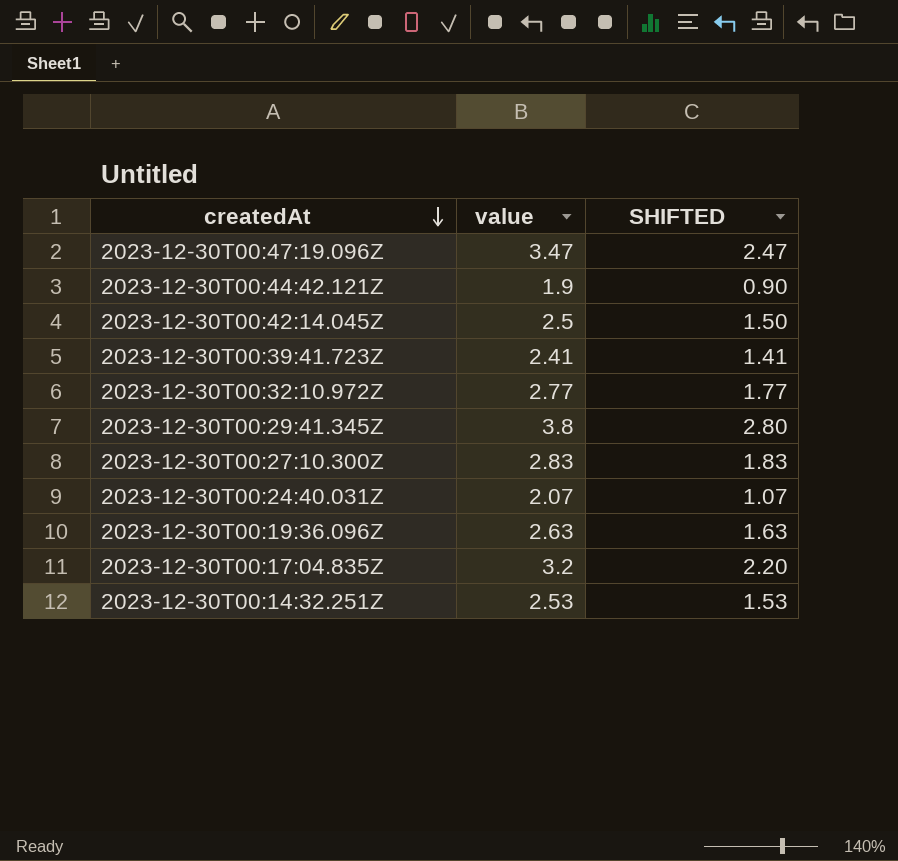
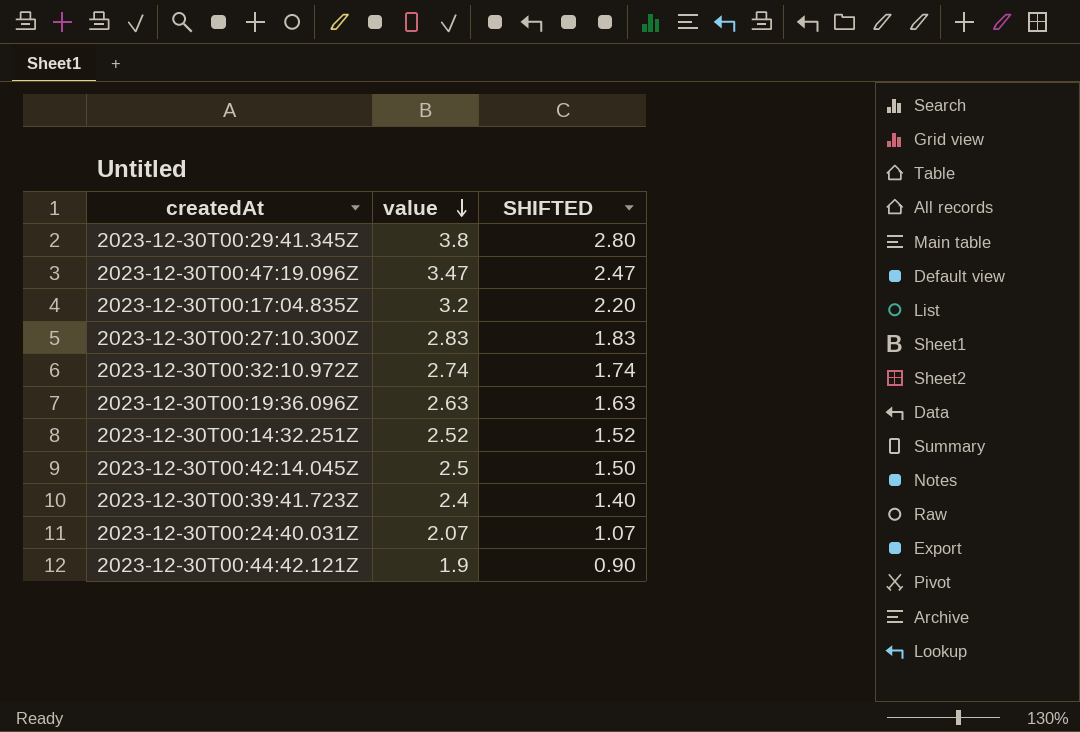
row order: createdAt descending -> value descending
2023-12-30T00:32:10.972Z | value: 2.77 -> 2.74
2023-12-30T00:32:10.972Z | SHIFTED: 1.77 -> 1.74
2023-12-30T00:14:32.251Z | value: 2.53 -> 2.52
2023-12-30T00:14:32.251Z | SHIFTED: 1.53 -> 1.52
2023-12-30T00:39:41.723Z | value: 2.41 -> 2.4
2023-12-30T00:39:41.723Z | SHIFTED: 1.41 -> 1.40

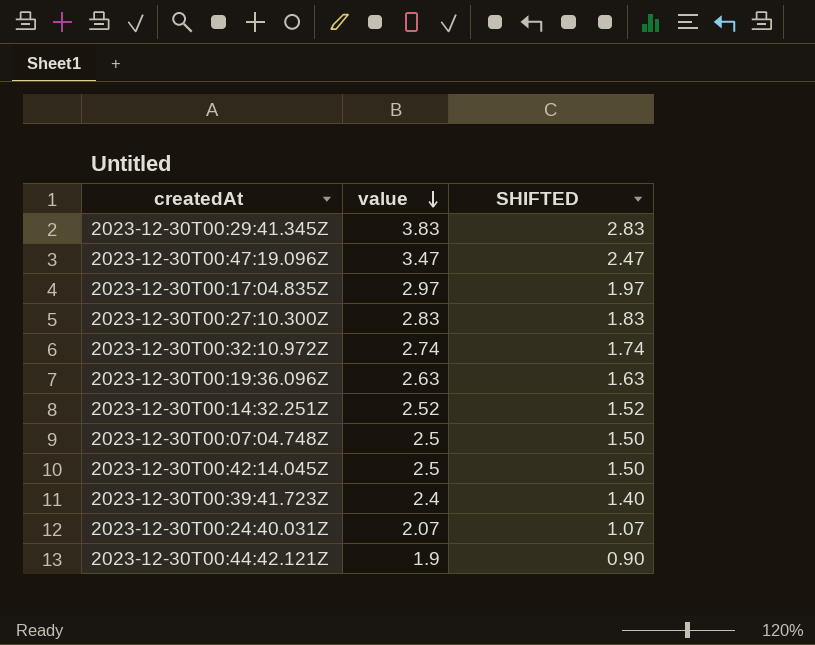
2023-12-30T00:29:41.345Z | value: 3.8 -> 3.83
2023-12-30T00:29:41.345Z | SHIFTED: 2.80 -> 2.83
2023-12-30T00:17:04.835Z | value: 3.2 -> 2.97
2023-12-30T00:17:04.835Z | SHIFTED: 2.20 -> 1.97
row 2023-12-30T00:07:04.748Z: none -> 2.5 | 1.50

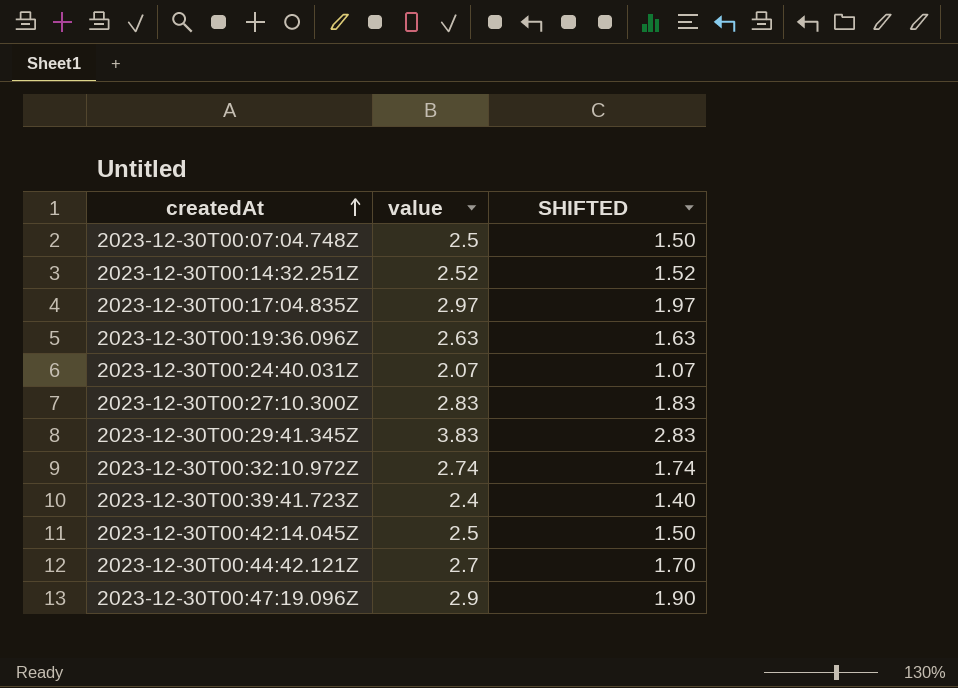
row order: value descending -> createdAt ascending
2023-12-30T00:44:42.121Z | value: 1.9 -> 2.7
2023-12-30T00:44:42.121Z | SHIFTED: 0.90 -> 1.70
2023-12-30T00:47:19.096Z | value: 3.47 -> 2.9
2023-12-30T00:47:19.096Z | SHIFTED: 2.47 -> 1.90

